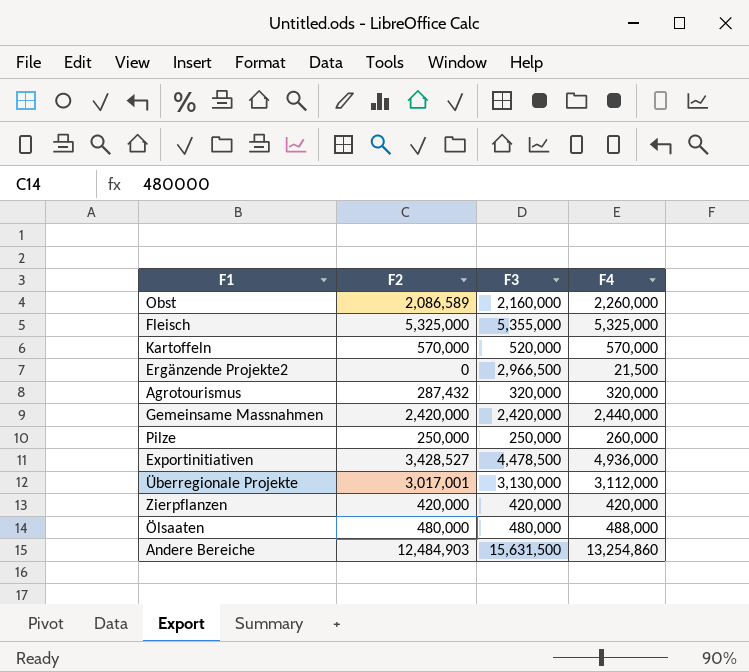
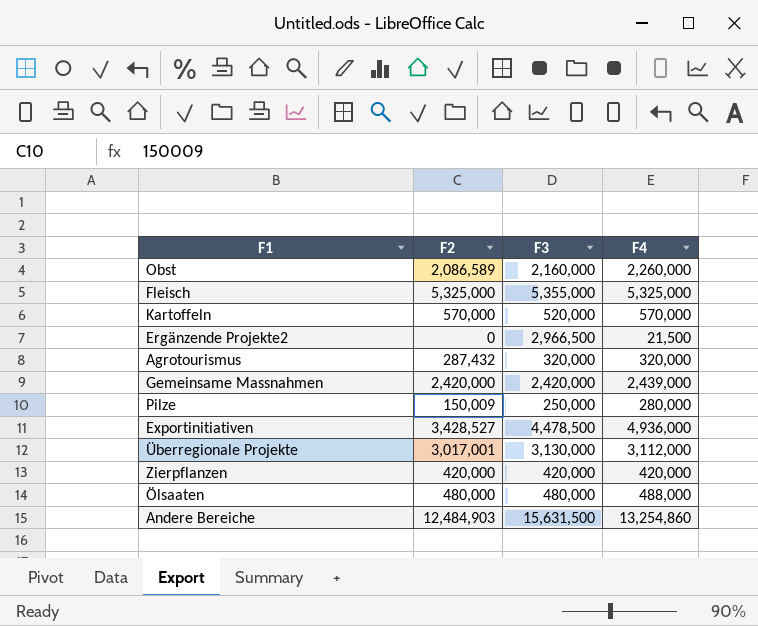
Gemeinsame Massnahmen | F4: 2,440,000 -> 2,439,000
Pilze | F2: 250,000 -> 150,009
Pilze | F4: 260,000 -> 280,000

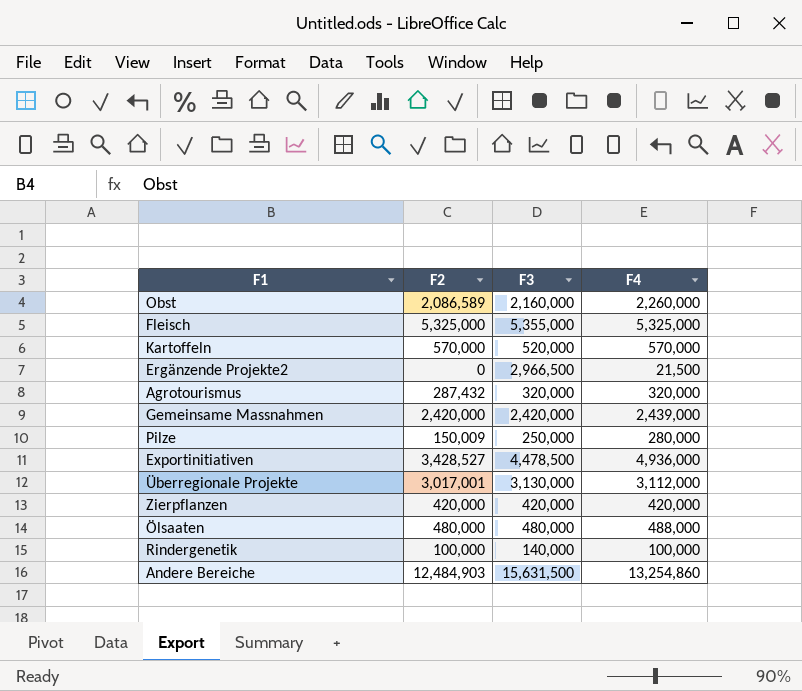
row Rindergenetik: none -> 100,000 | 140,000 | 100,000

